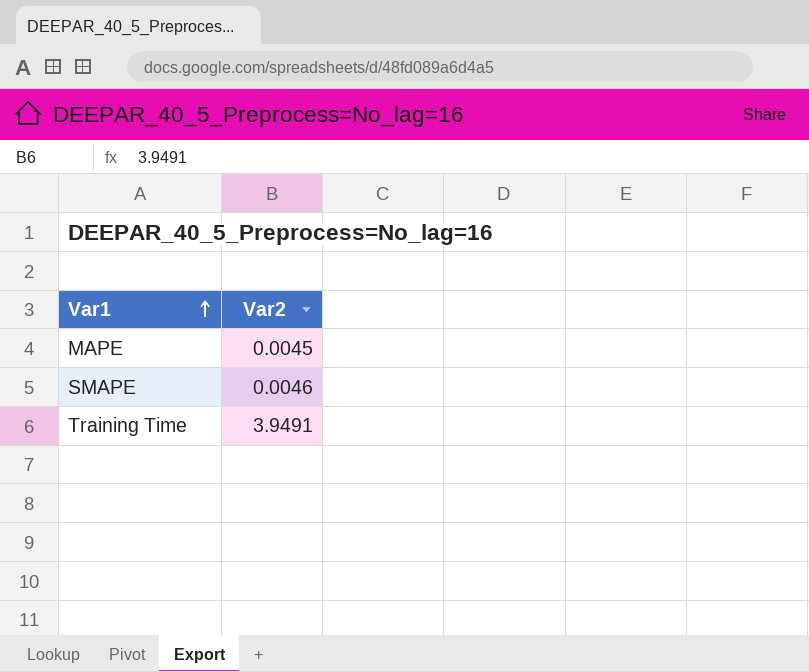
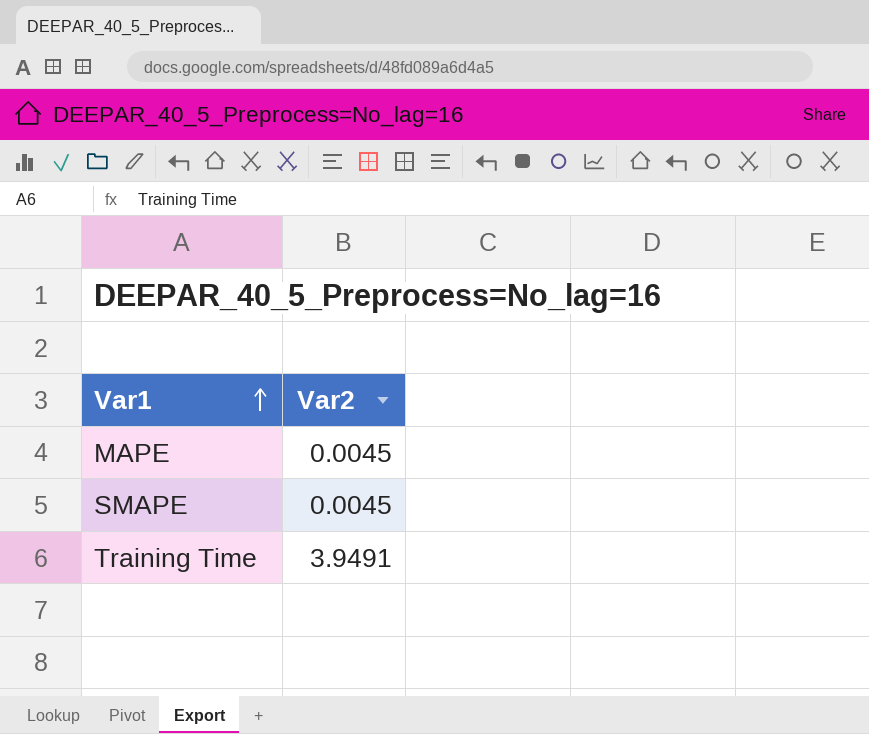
SMAPE | Var2: 0.0046 -> 0.0045

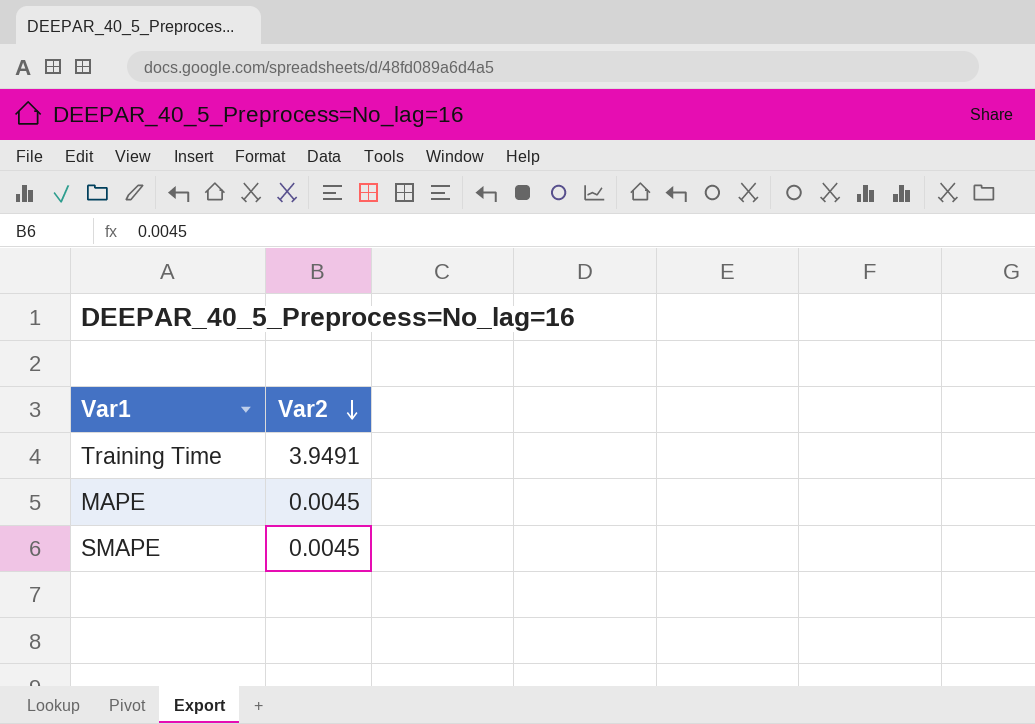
row order: Var1 ascending -> Var2 descending

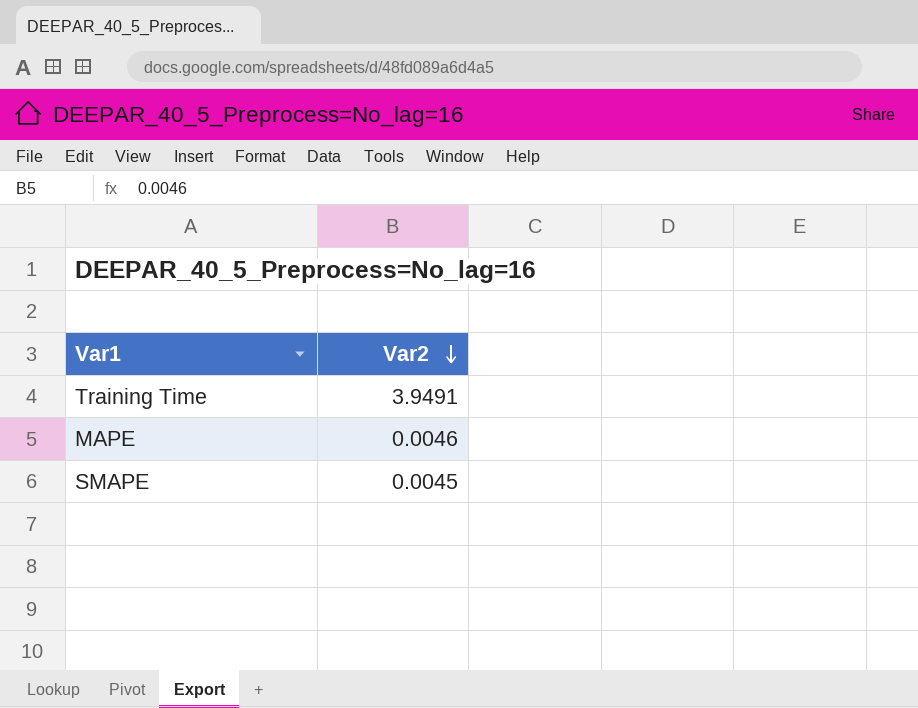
MAPE | Var2: 0.0045 -> 0.0046

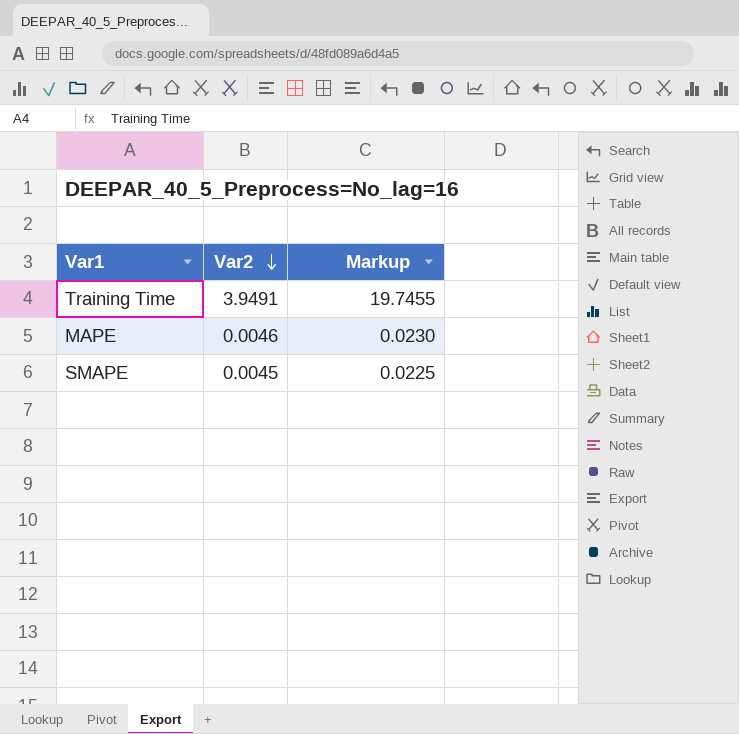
column Markup | formula: none -> [Var2] * 5

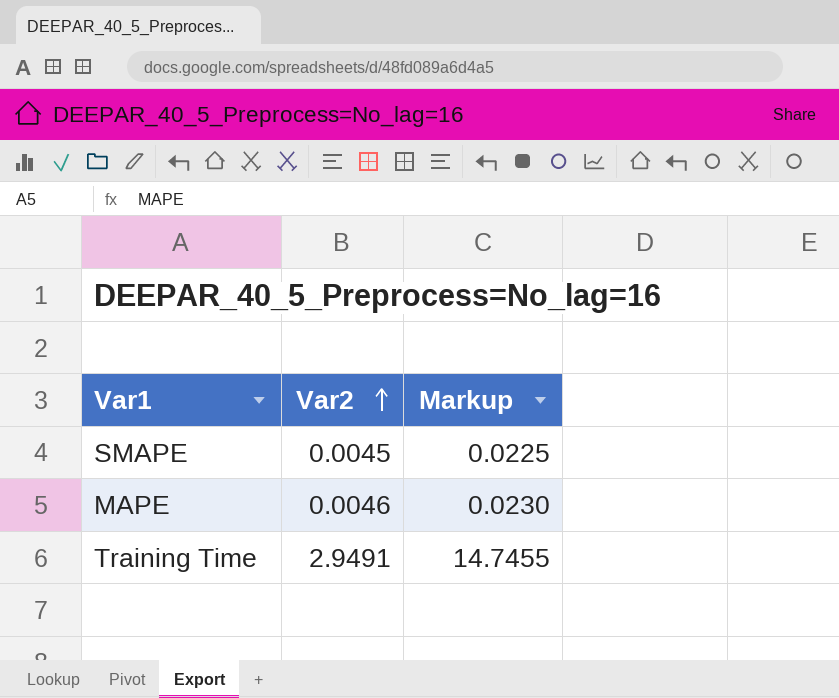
row order: Var2 descending -> Var2 ascending
Training Time | Var2: 3.9491 -> 2.9491
Training Time | Markup: 19.7455 -> 14.7455

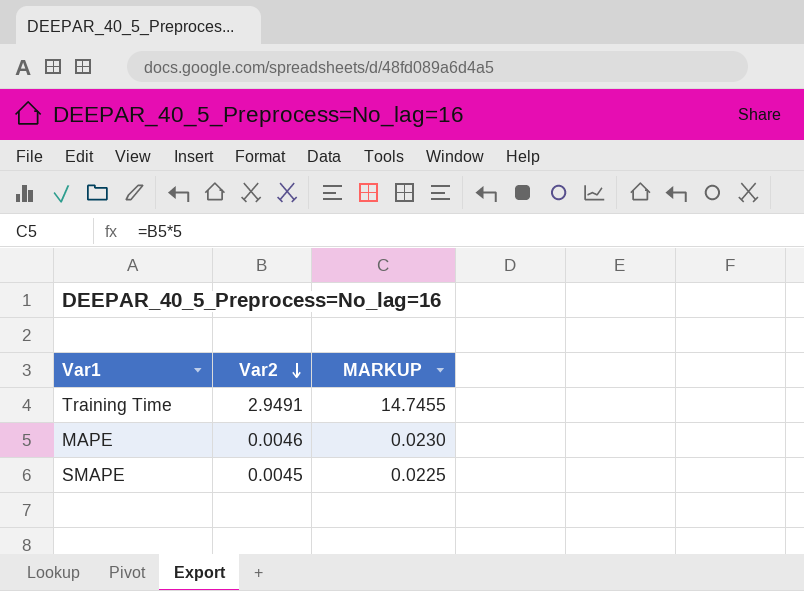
row order: Var2 ascending -> Var2 descending
column name: Markup -> MARKUP

